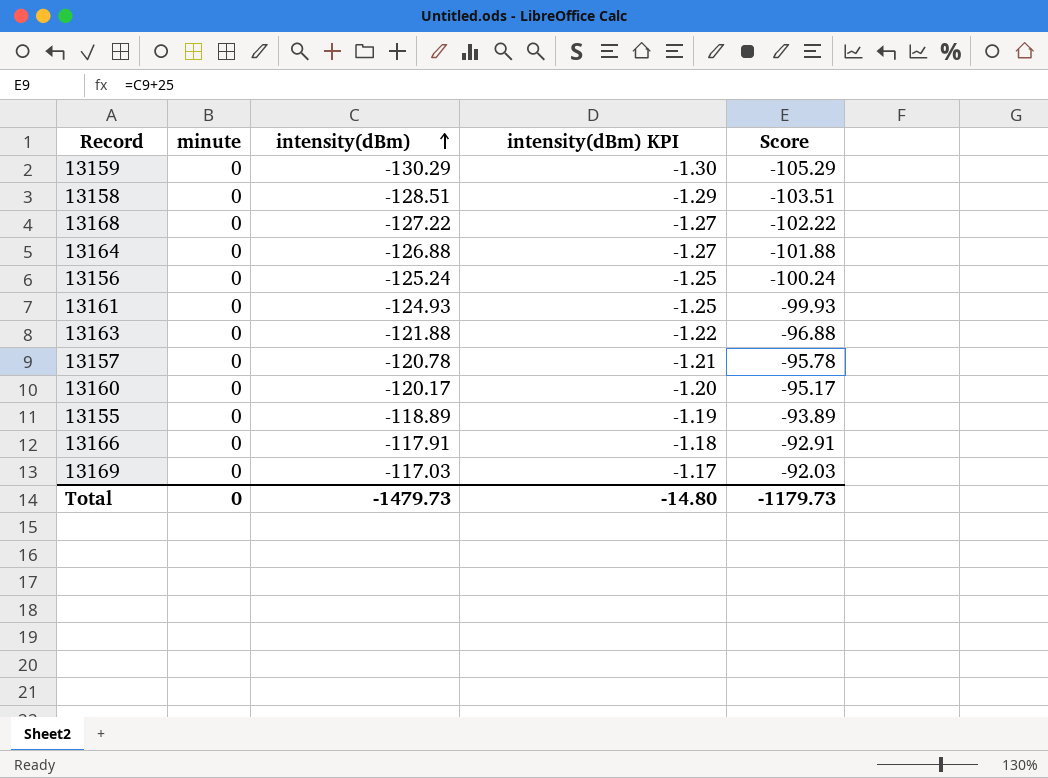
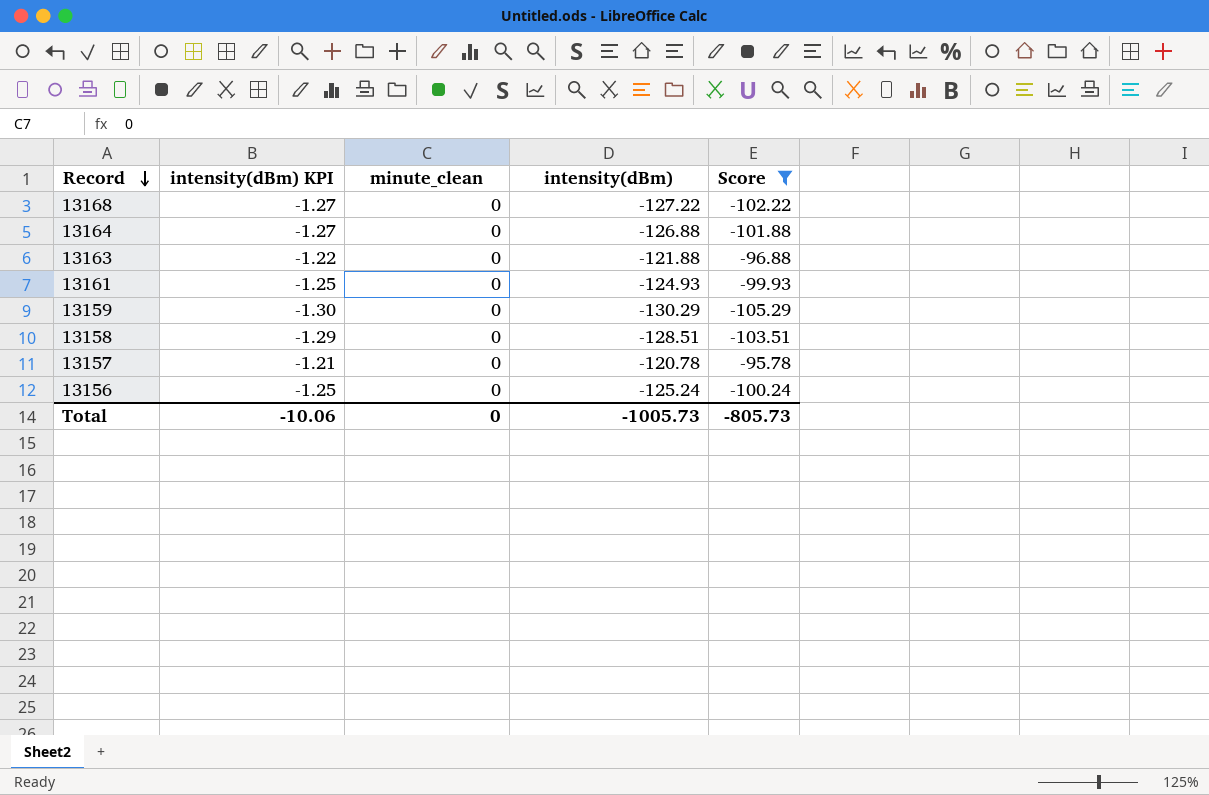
filter: none -> Score <= -95.78
row order: intensity(dBm) ascending -> Record descending
column intensity(dBm) KPI | position: 4 -> 2
column name: minute -> minute_clean
Total | intensity(dBm) KPI: -14.80 -> -10.06
Total | intensity(dBm): -1479.73 -> -1005.73
Total | Score: -1179.73 -> -805.73

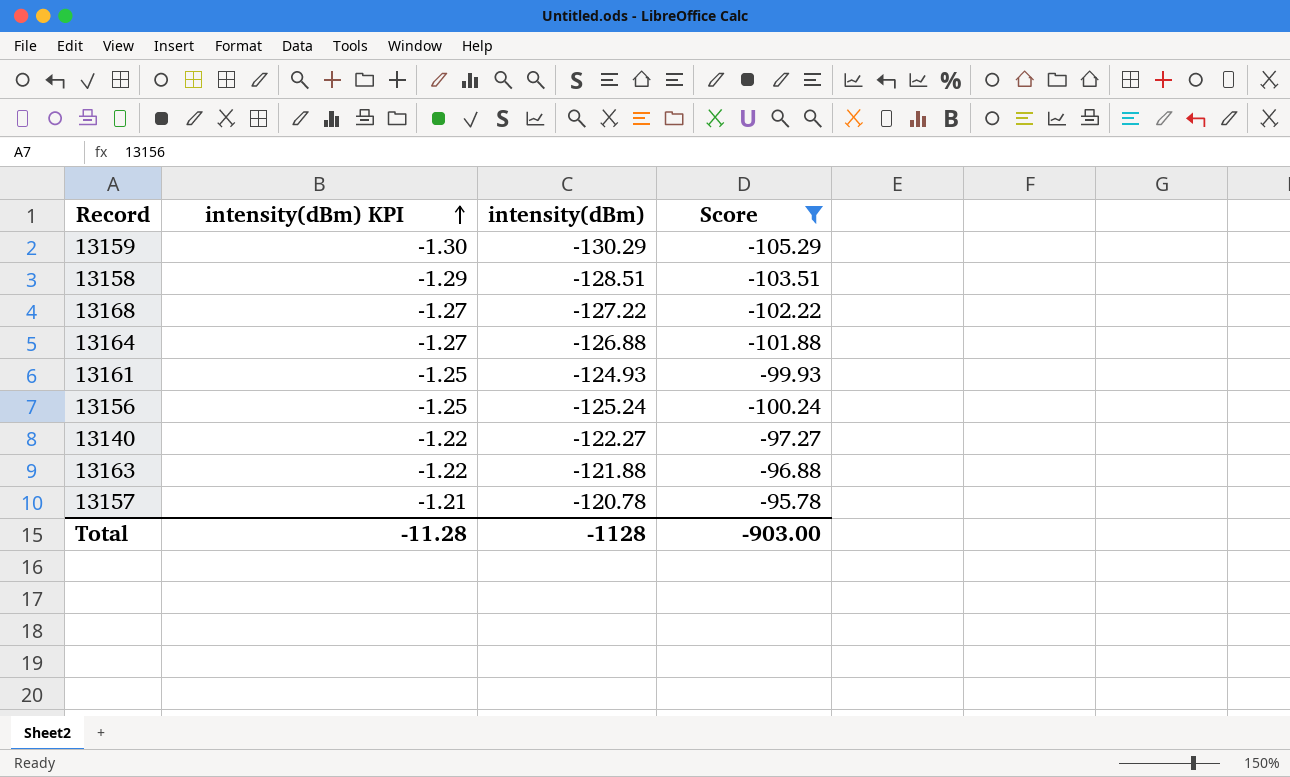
row order: Record descending -> intensity(dBm) KPI ascending
column minute_clean | position: 3 -> none
row 13140: none -> -1.22 | -122.27 | -97.27
Total | intensity(dBm) KPI: -10.06 -> -11.28
Total | intensity(dBm): -1005.73 -> -1128
Total | Score: -805.73 -> -903.00

